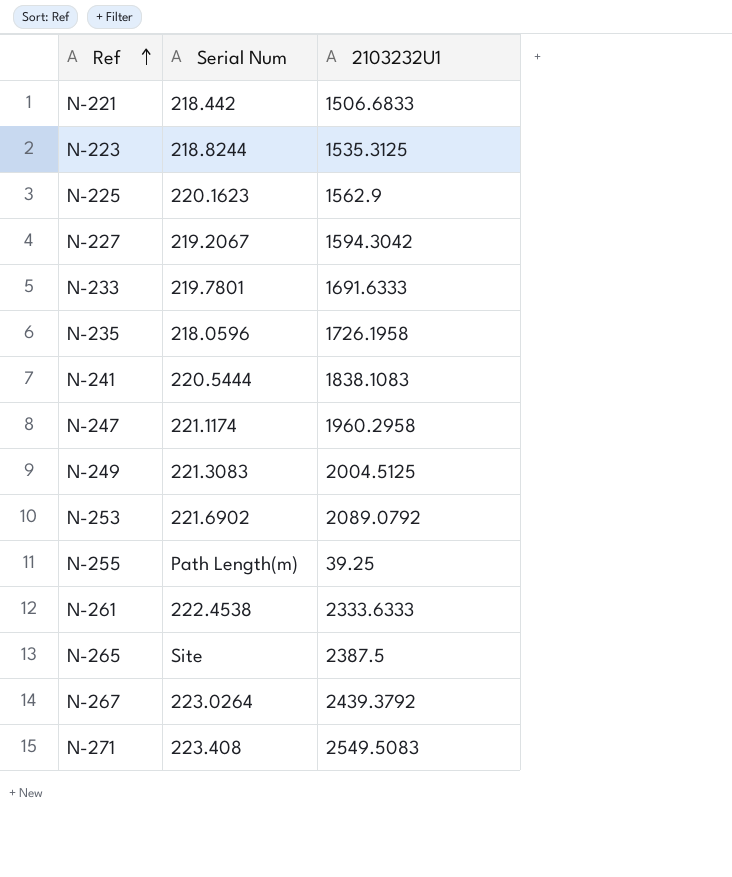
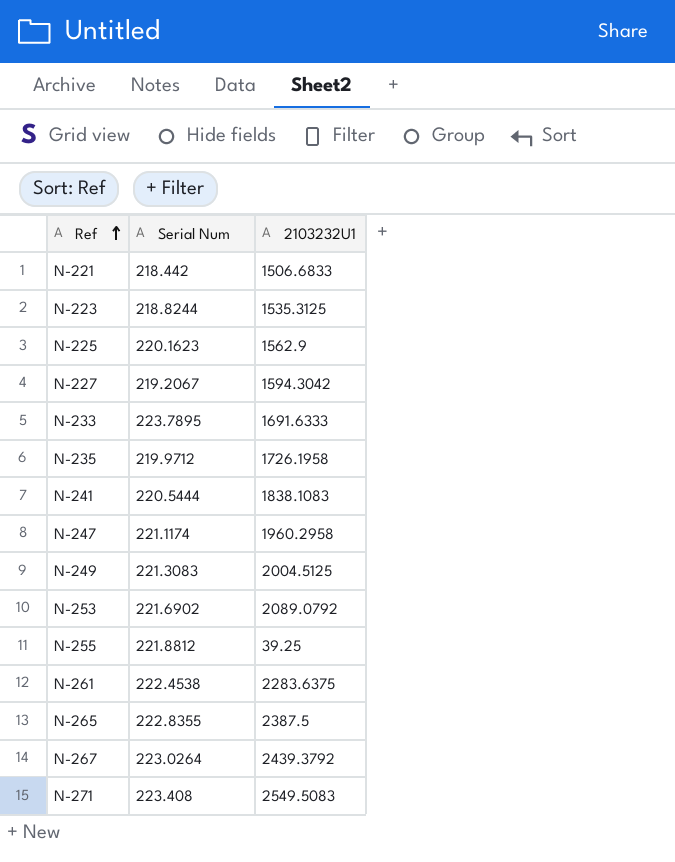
N-233 | Serial Num: 219.7801 -> 223.7895
N-235 | Serial Num: 218.0596 -> 219.9712
N-255 | Serial Num: Path Length(m) -> 221.8812
N-261 | 2103232U1: 2333.6333 -> 2283.6375
N-265 | Serial Num: Site -> 222.8355

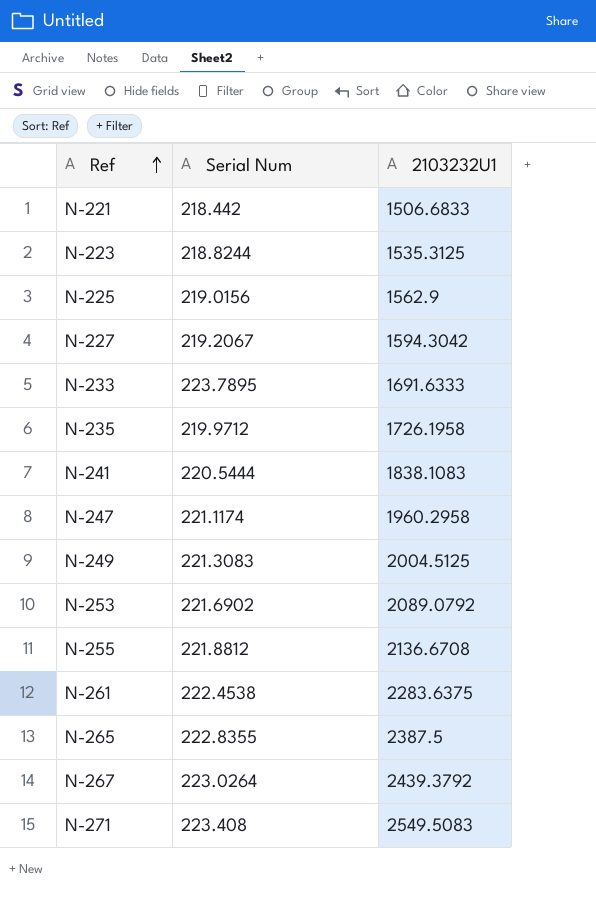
N-225 | Serial Num: 220.1623 -> 219.0156
N-255 | 2103232U1: 39.25 -> 2136.6708

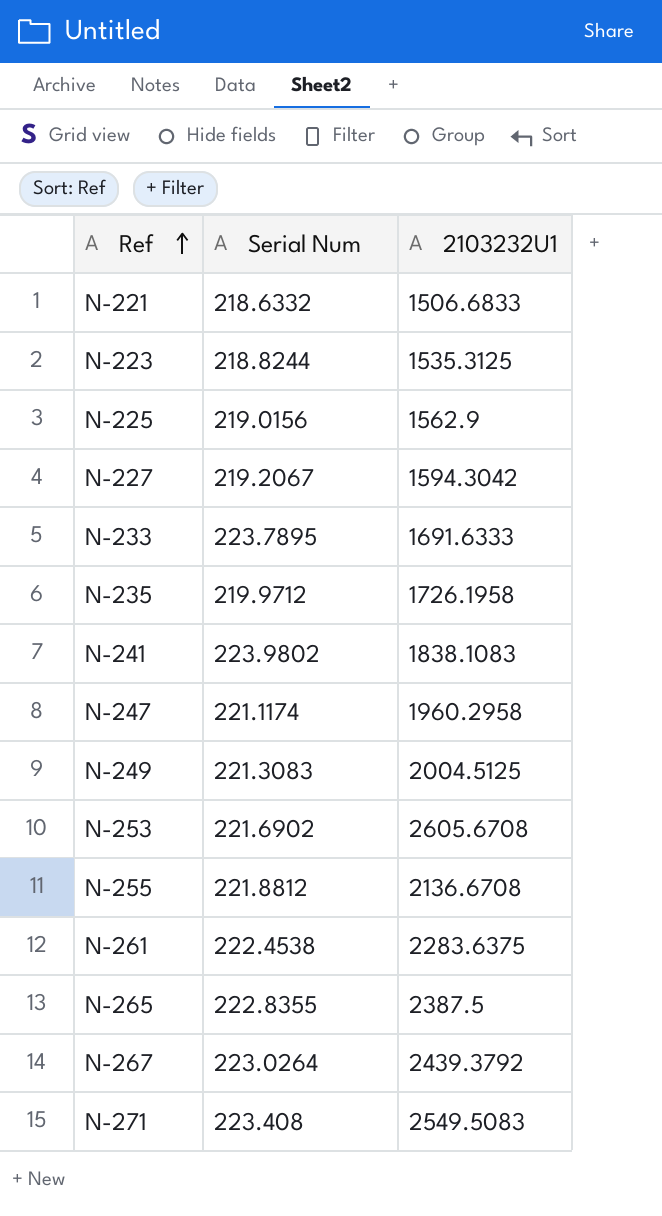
N-221 | Serial Num: 218.442 -> 218.6332
N-241 | Serial Num: 220.5444 -> 223.9802
N-253 | 2103232U1: 2089.0792 -> 2605.6708

